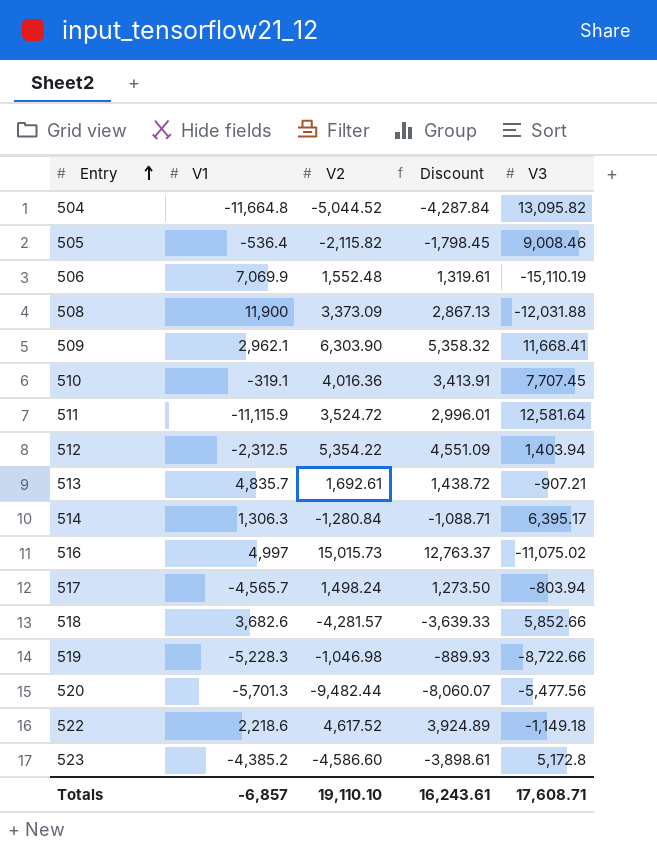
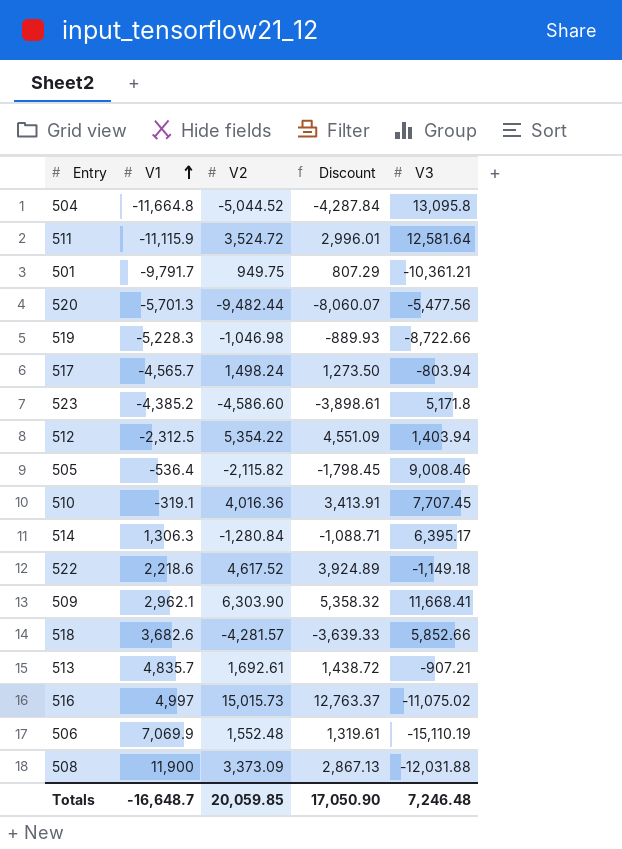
row order: Entry ascending -> V1 ascending
504 | V3: 13,095.82 -> 13,095.8
row 501: none -> -9,791.7 | 949.75 | 807.29 | -10,361.21
523 | V3: 5,172.8 -> 5,171.8
Totals | V1: -6,857 -> -16,648.7
Totals | V2: 19,110.10 -> 20,059.85
Totals | Discount: 16,243.61 -> 17,050.90
Totals | V3: 17,608.71 -> 7,246.48

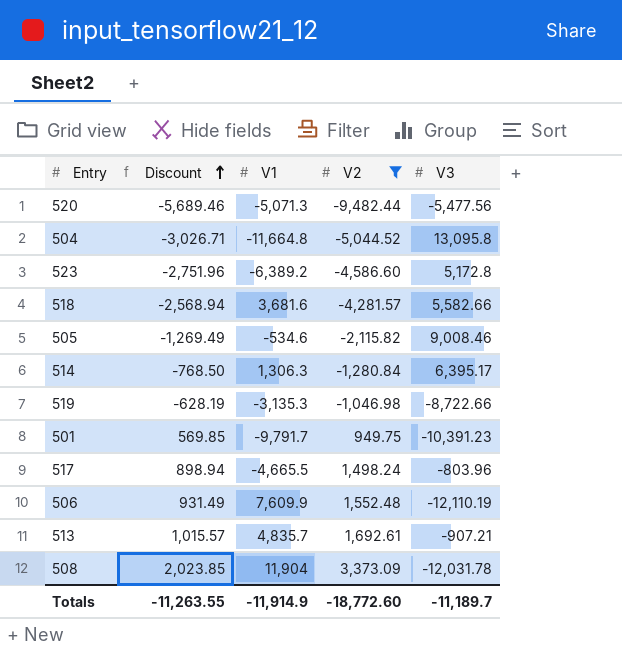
filter: none -> V2 <= 3,373.09
row order: V1 ascending -> Discount ascending
column Discount | formula: [V2] * 0.85 -> [V2] * 0.6
column Discount | position: 4 -> 2
520 | V1: -5,701.3 -> -5,071.3
523 | V1: -4,385.2 -> -6,389.2
523 | V3: 5,171.8 -> 5,172.8
518 | V1: 3,682.6 -> 3,681.6
518 | V3: 5,852.66 -> 5,582.66
505 | V1: -536.4 -> -534.6
519 | V1: -5,228.3 -> -3,135.3
501 | V3: -10,361.21 -> -10,391.23
517 | V1: -4,565.7 -> -4,665.5
517 | V3: -803.94 -> -803.96
506 | V1: 7,069.9 -> 7,609.9
506 | V3: -15,110.19 -> -12,110.19
508 | V1: 11,900 -> 11,904
508 | V3: -12,031.88 -> -12,031.78
Totals | Discount: 17,050.90 -> -11,263.55
Totals | V1: -16,648.7 -> -11,914.9
Totals | V2: 20,059.85 -> -18,772.60
Totals | V3: 7,246.48 -> -11,189.7

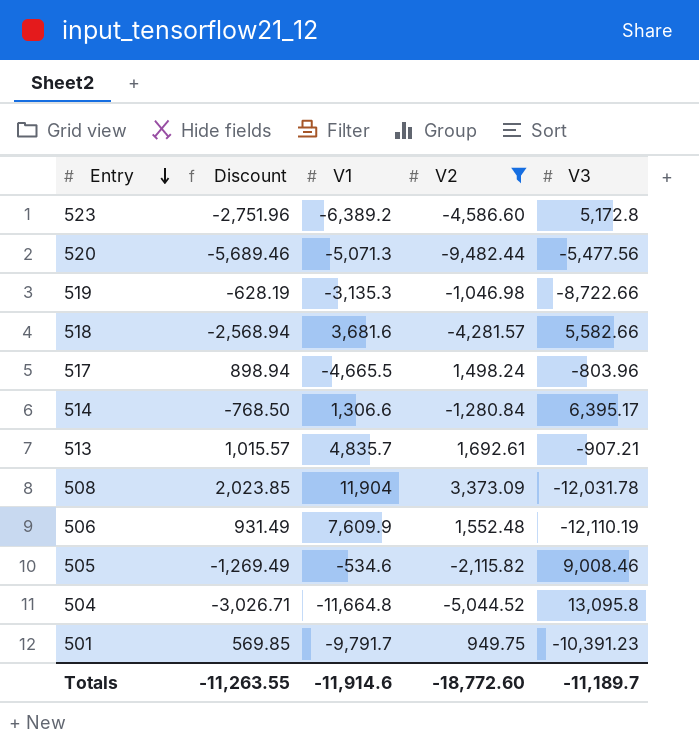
row order: Discount ascending -> Entry descending
514 | V1: 1,306.3 -> 1,306.6
Totals | V1: -11,914.9 -> -11,914.6

